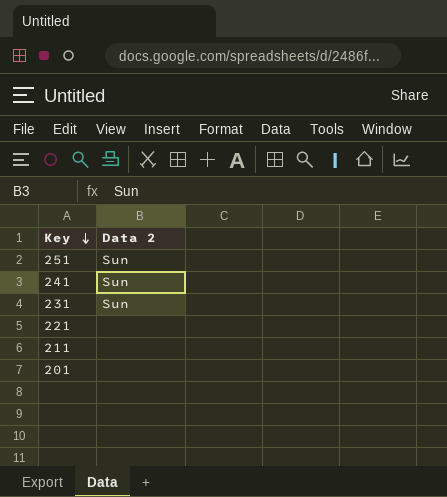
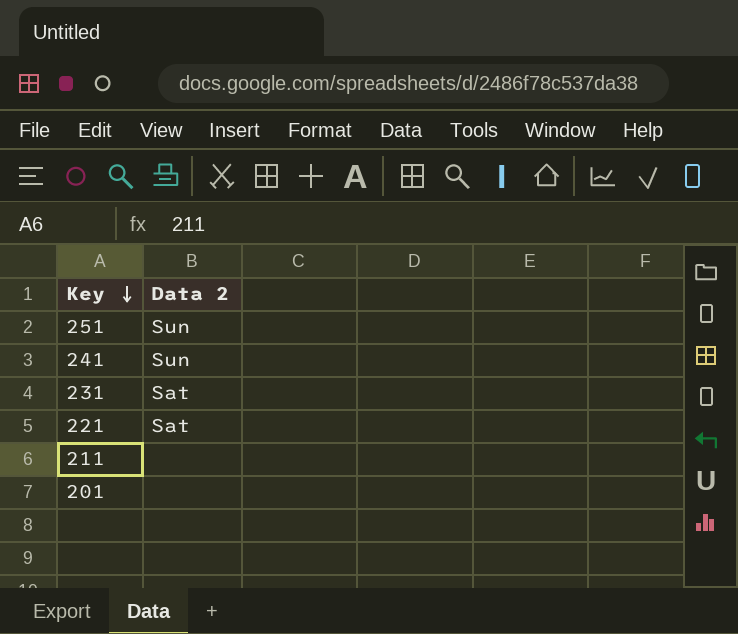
231 | Data 2: Sun -> Sat
221 | Data 2: none -> Sat

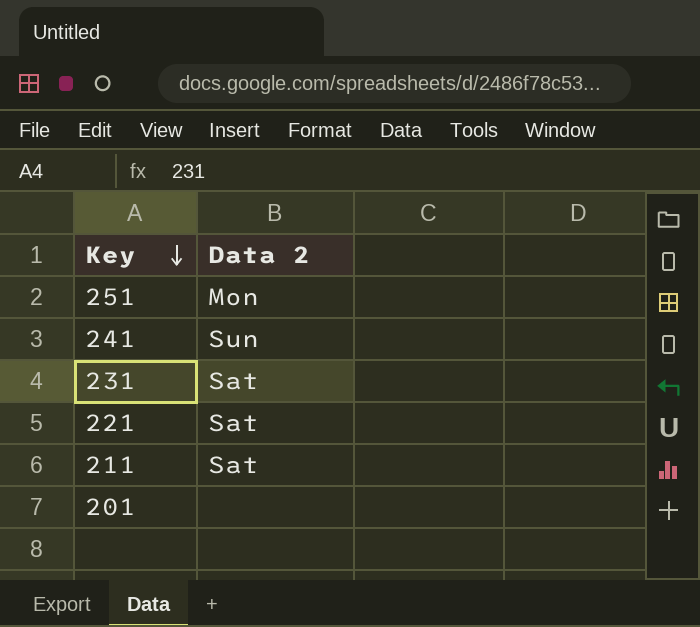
251 | Data 2: Sun -> Mon
211 | Data 2: none -> Sat

